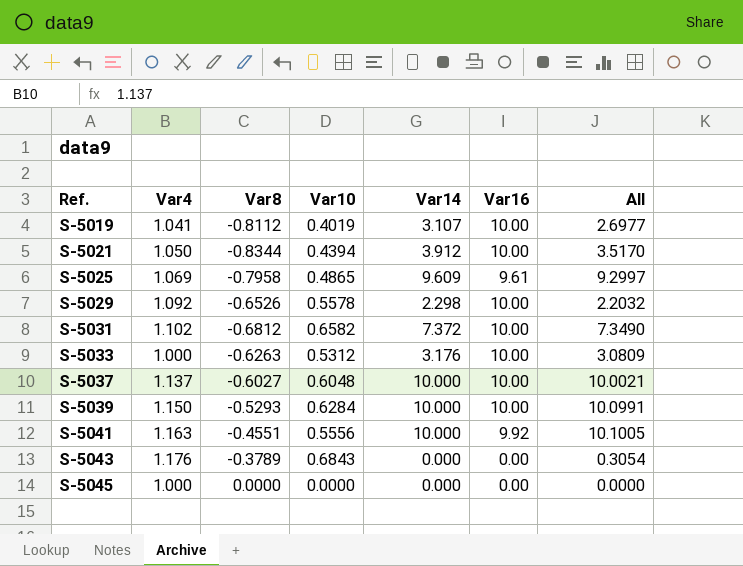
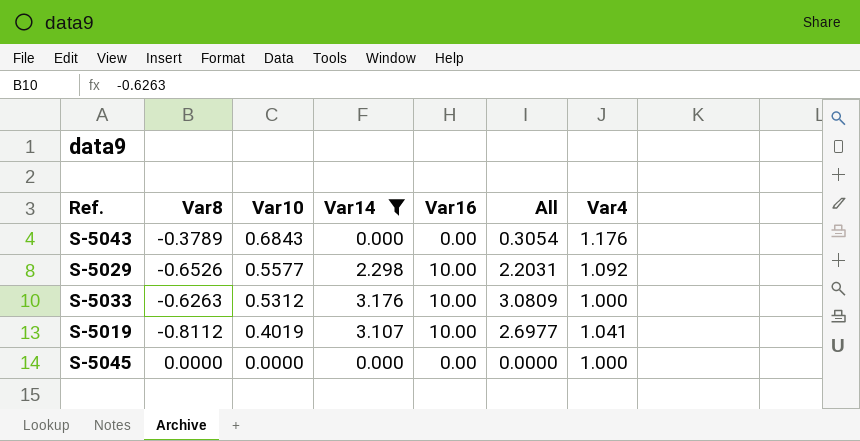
filter: none -> Var14 <= 3.176
row order: Ref. ascending -> Var10 descending
column Var4 | position: 2 -> 7
S-5029 | Var10: 0.5578 -> 0.5577
S-5029 | All: 2.2032 -> 2.2031

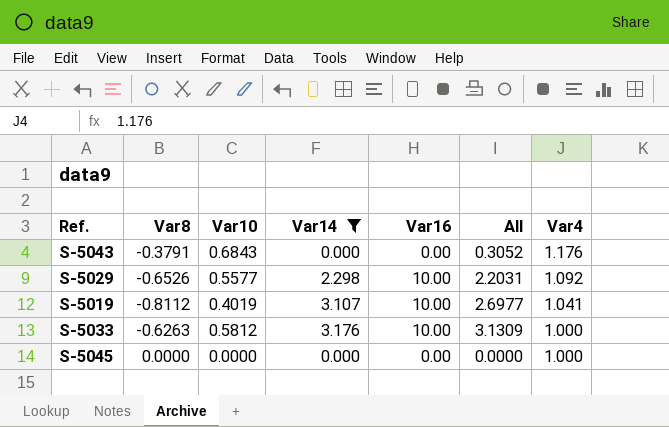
row order: Var10 descending -> Var4 descending
S-5043 | Var8: -0.3789 -> -0.3791
S-5043 | All: 0.3054 -> 0.3052
S-5033 | Var10: 0.5312 -> 0.5812
S-5033 | All: 3.0809 -> 3.1309

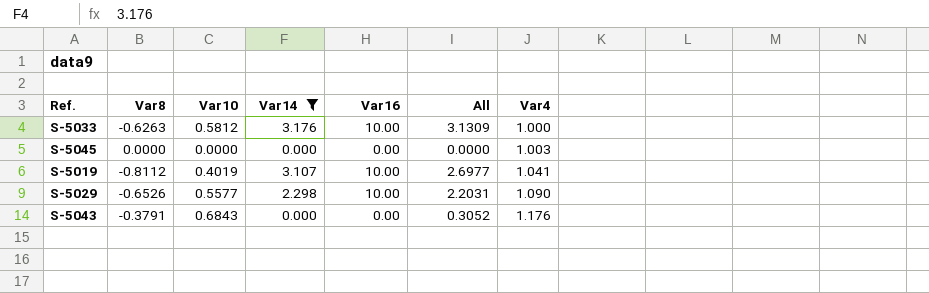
row order: Var4 descending -> Var4 ascending
S-5045 | Var4: 1.000 -> 1.003
S-5029 | Var4: 1.092 -> 1.090

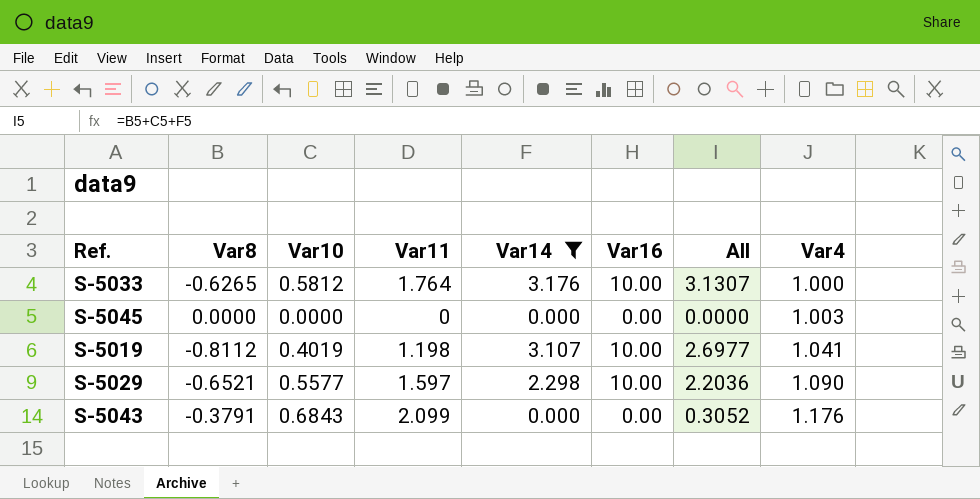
column Var11 | position: none -> 4
S-5033 | Var8: -0.6263 -> -0.6265
S-5033 | All: 3.1309 -> 3.1307
S-5029 | Var8: -0.6526 -> -0.6521
S-5029 | All: 2.2031 -> 2.2036

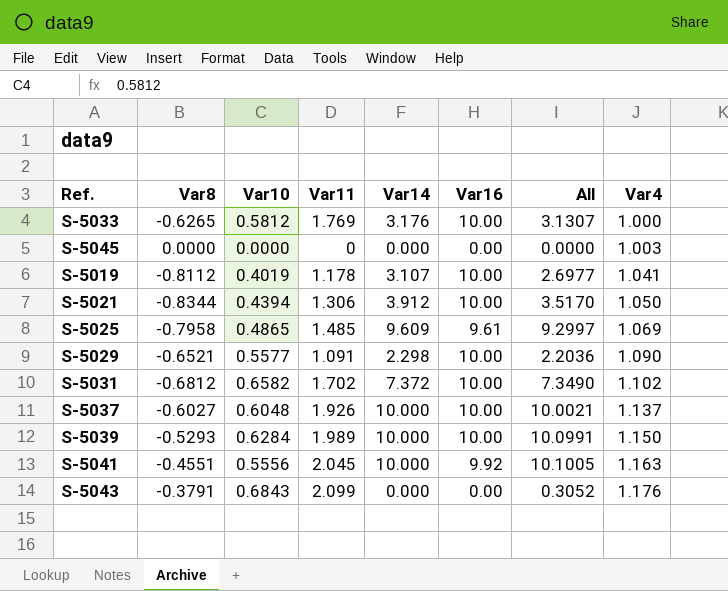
filter: Var14 <= 3.176 -> none
S-5033 | Var11: 1.764 -> 1.769
S-5019 | Var11: 1.198 -> 1.178
S-5029 | Var11: 1.597 -> 1.091

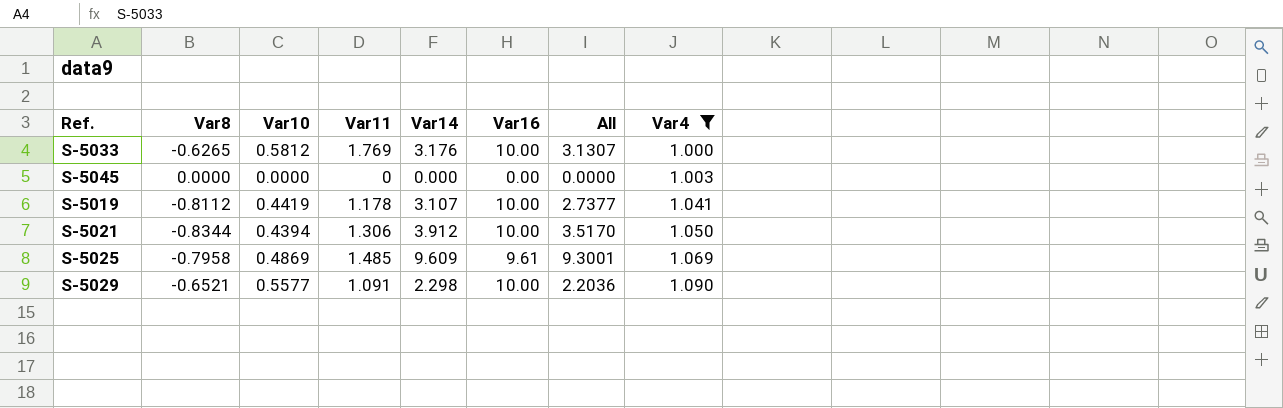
filter: none -> Var4 <= 1.090
S-5019 | Var10: 0.4019 -> 0.4419
S-5019 | All: 2.6977 -> 2.7377
S-5025 | Var10: 0.4865 -> 0.4869
S-5025 | All: 9.2997 -> 9.3001

